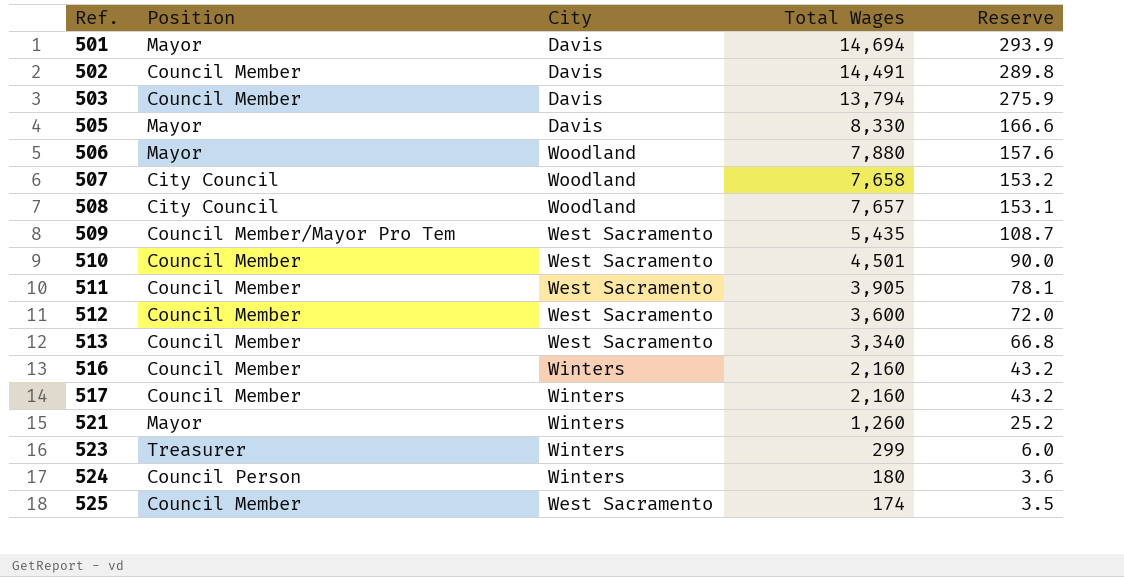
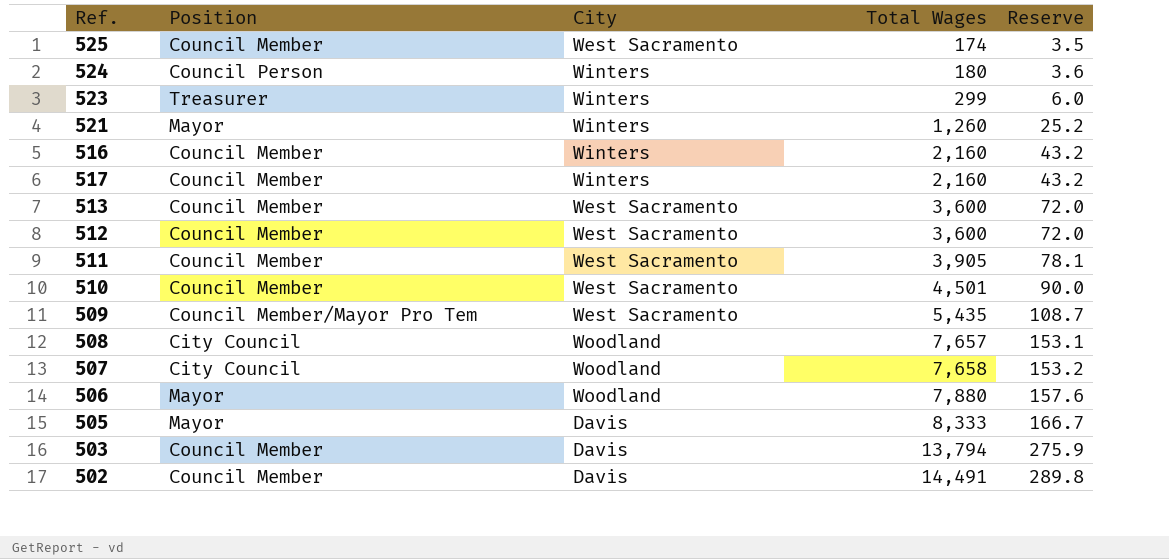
row order: Ref. ascending -> Total Wages ascending
row 501: Mayor | Davis | 14,694 | 293.9 -> none
513 | Total Wages: 3,340 -> 3,600
513 | Reserve: 66.8 -> 72.0
505 | Total Wages: 8,330 -> 8,333
505 | Reserve: 166.6 -> 166.7

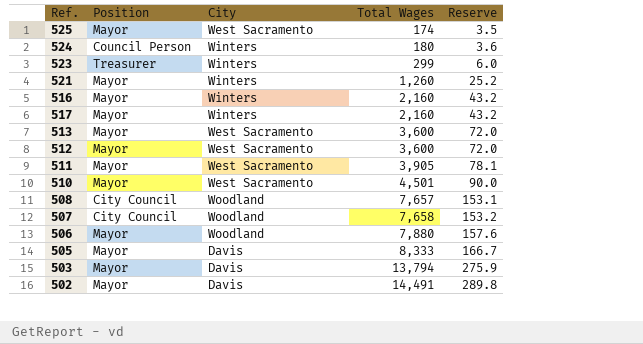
row 509: Council Member/Mayor Pro Tem | West Sacramento | 5,435 | 108.7 -> none
525 | Position: Council Member -> Mayor
516 | Position: Council Member -> Mayor
517 | Position: Council Member -> Mayor
513 | Position: Council Member -> Mayor
512 | Position: Council Member -> Mayor
511 | Position: Council Member -> Mayor
510 | Position: Council Member -> Mayor
503 | Position: Council Member -> Mayor
502 | Position: Council Member -> Mayor

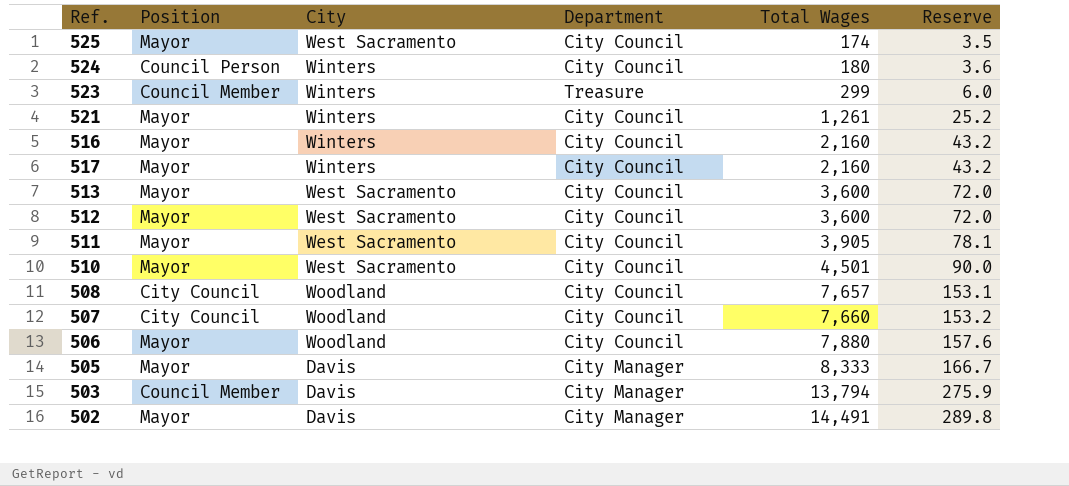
column Department | position: none -> 4
523 | Position: Treasurer -> Council Member
521 | Total Wages: 1,260 -> 1,261
507 | Total Wages: 7,658 -> 7,660
503 | Position: Mayor -> Council Member

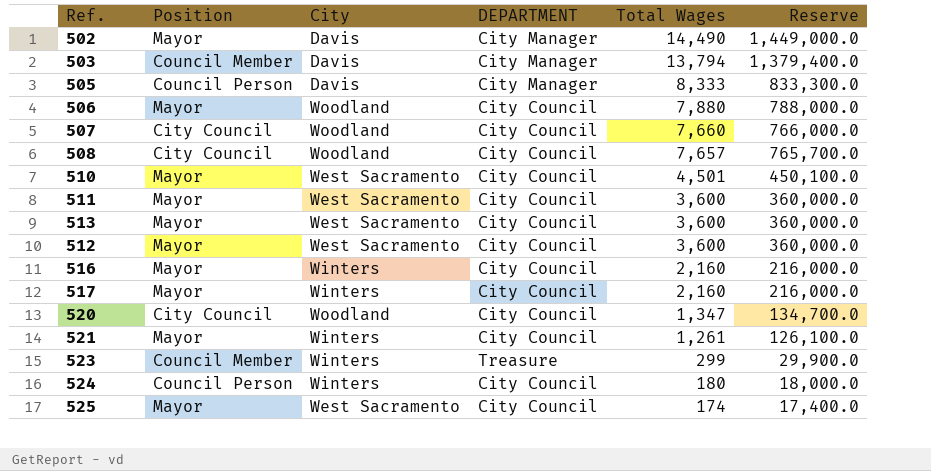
row order: Total Wages ascending -> Total Wages descending
column name: Department -> DEPARTMENT
column Reserve | formula: [Total Wages] * 0.02 -> [Total Wages] * 100
502 | Total Wages: 14,491 -> 14,490
505 | Position: Mayor -> Council Person
511 | Total Wages: 3,905 -> 3,600
row 520: none -> City Council | Woodland | City Council | 1,347 | 134,700.0

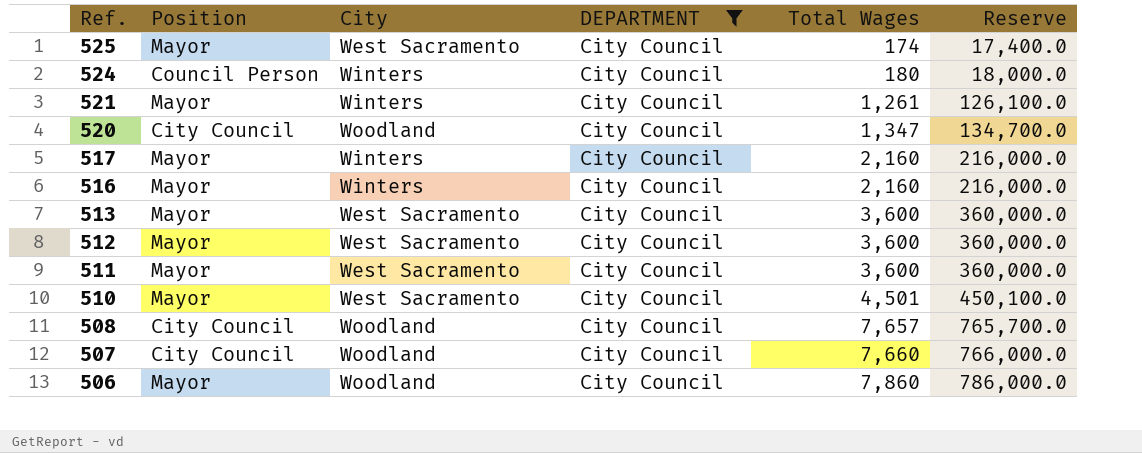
filter: none -> DEPARTMENT = City Council
row order: Total Wages descending -> Ref. descending
506 | Total Wages: 7,880 -> 7,860
506 | Reserve: 788,000.0 -> 786,000.0

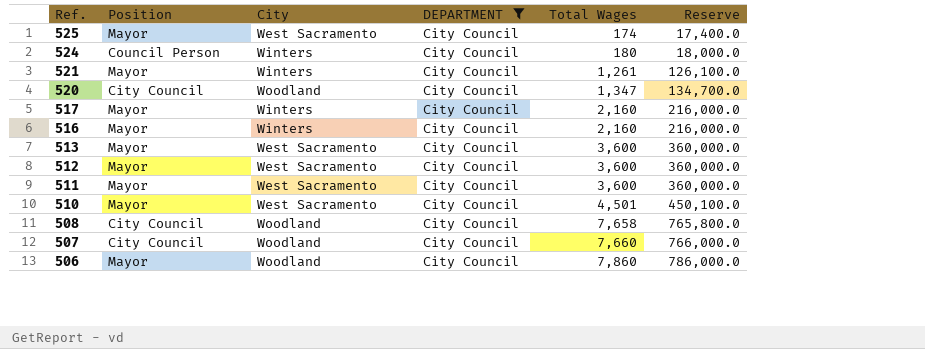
508 | Total Wages: 7,657 -> 7,658
508 | Reserve: 765,700.0 -> 765,800.0

